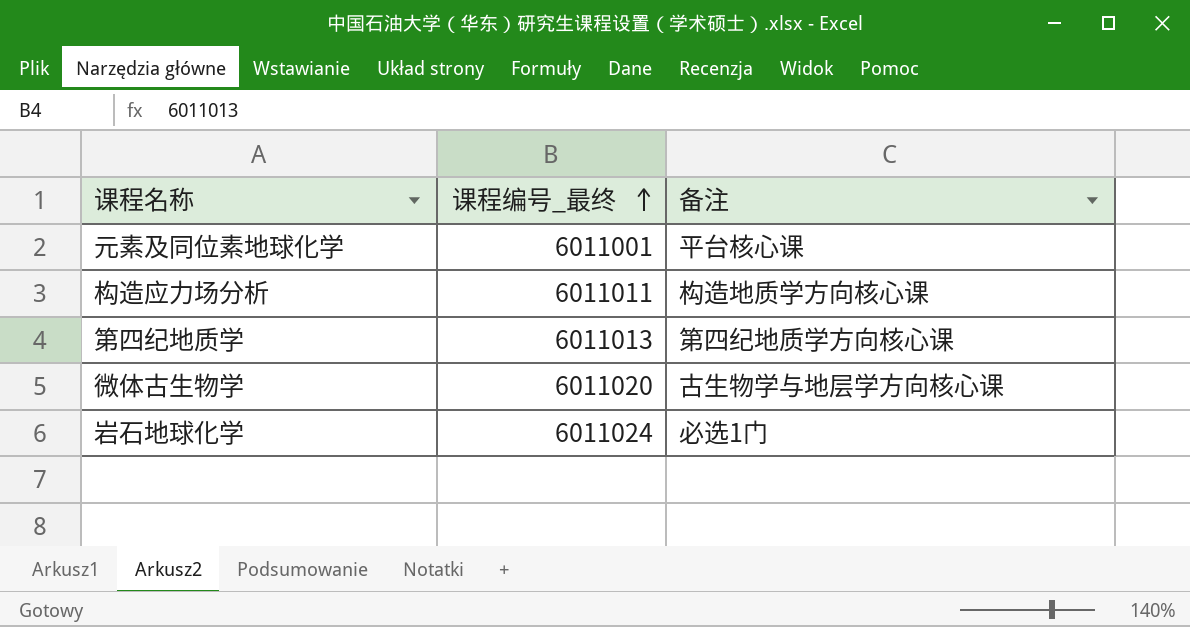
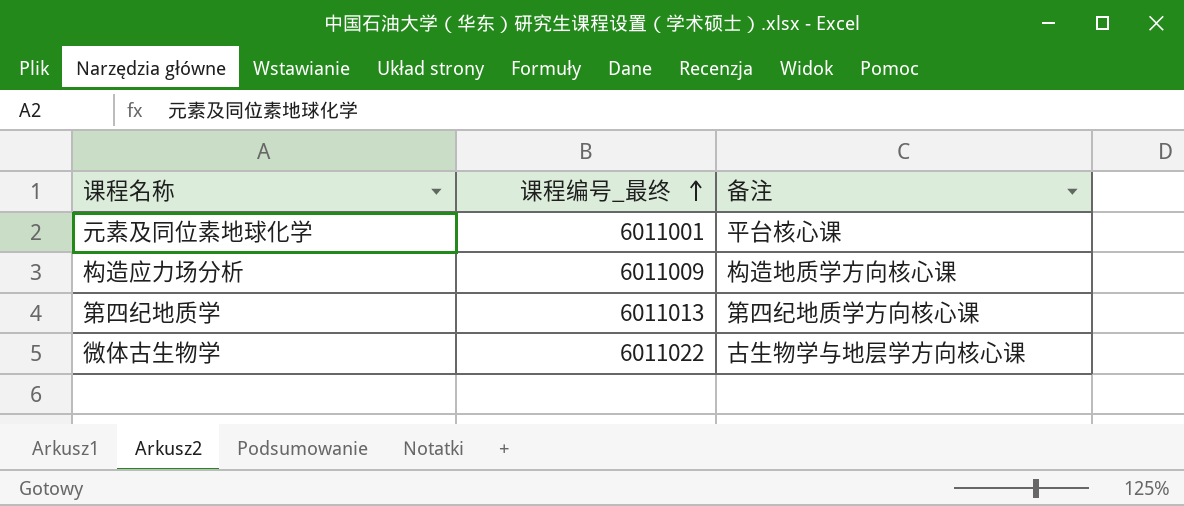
row 岩石地球化学: 6011024 | 必选1门 -> none
构造应力场分析 | 课程编号_最终: 6011011 -> 6011009
微体古生物学 | 课程编号_最终: 6011020 -> 6011022

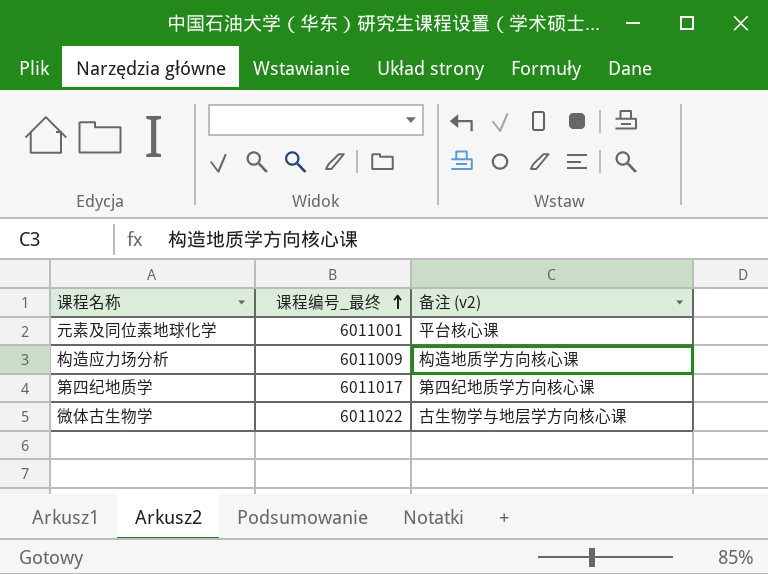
column name: 备注 -> 备注 (v2)
第四纪地质学 | 课程编号_最终: 6011013 -> 6011017

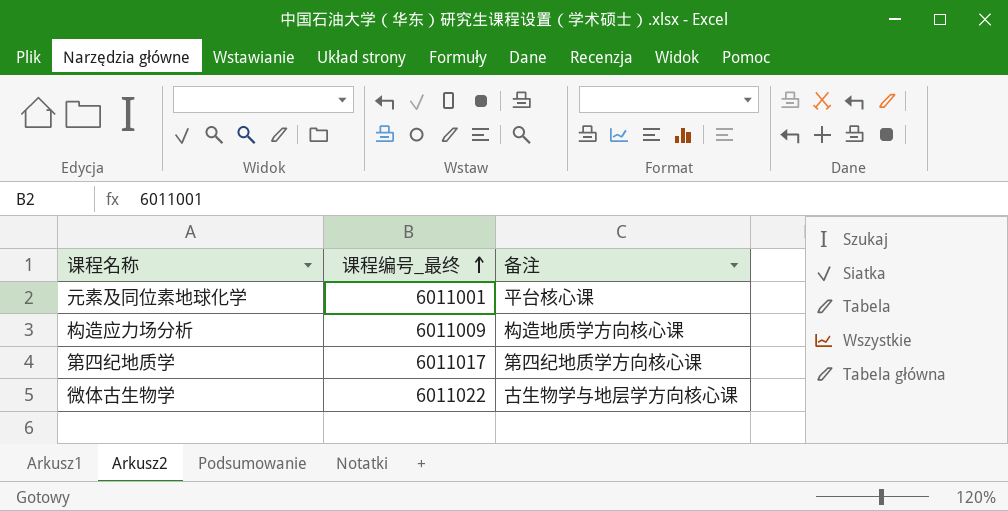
column name: 备注 (v2) -> 备注

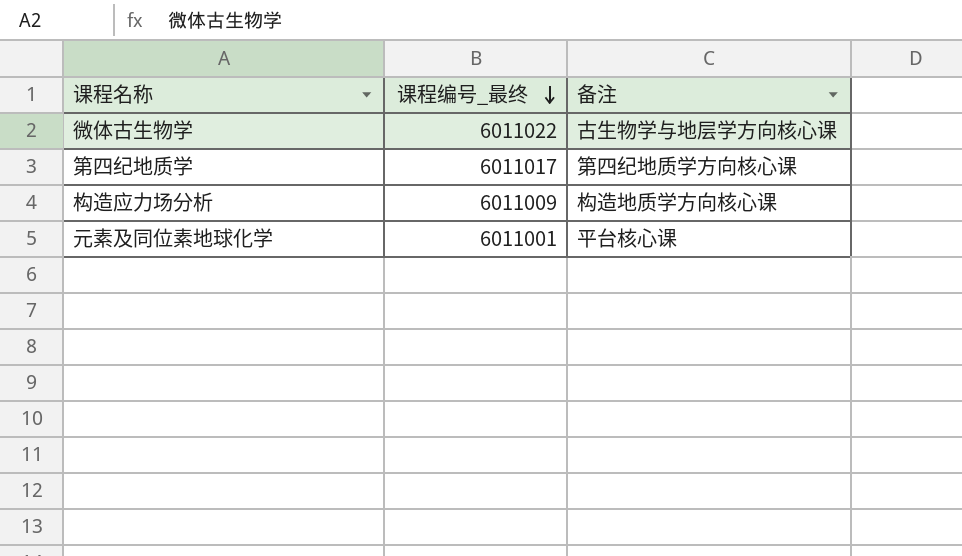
row order: 课程编号_最终 ascending -> 课程编号_最终 descending

